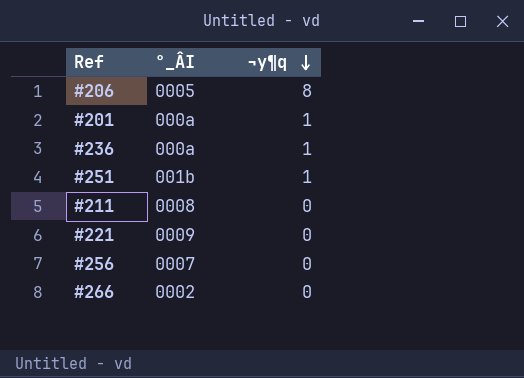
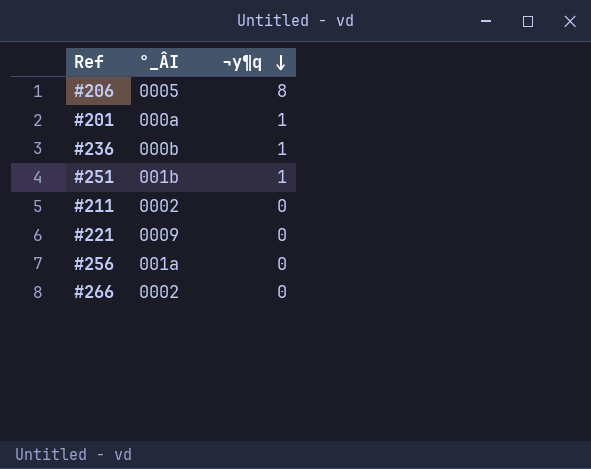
#236 | °_ÂI: 000a -> 000b
#211 | °_ÂI: 0008 -> 0002
#256 | °_ÂI: 0007 -> 001a

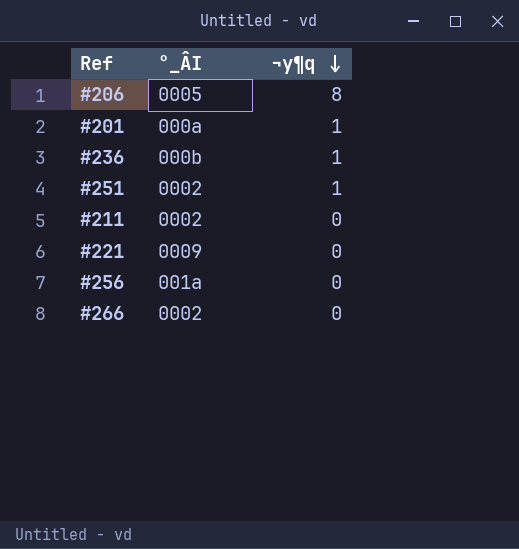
#251 | °_ÂI: 001b -> 0002

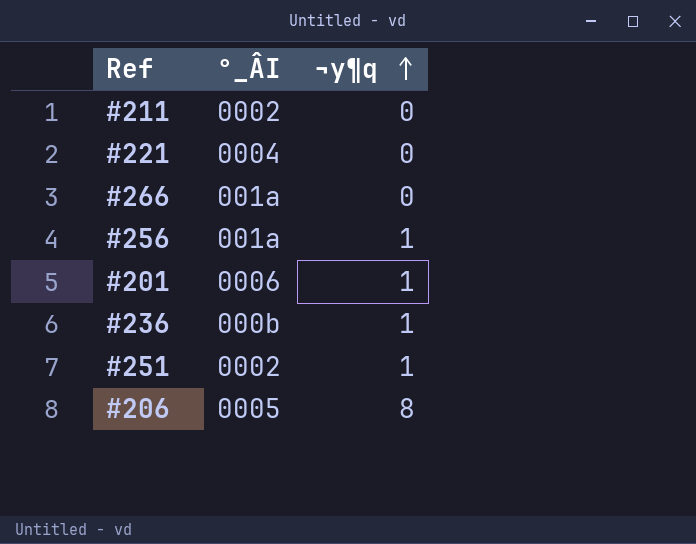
row order: ¬y¶q descending -> ¬y¶q ascending
#221 | °_ÂI: 0009 -> 0004
#266 | °_ÂI: 0002 -> 001a
#256 | ¬y¶q: 0 -> 1
#201 | °_ÂI: 000a -> 0006

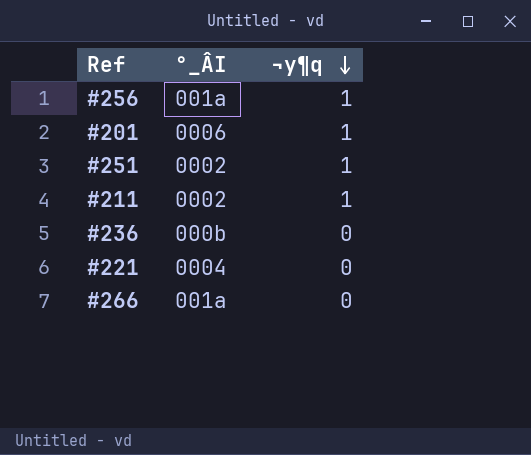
row order: ¬y¶q ascending -> ¬y¶q descending
row #206: 0005 | 8 -> none
#211 | ¬y¶q: 0 -> 1
#236 | ¬y¶q: 1 -> 0

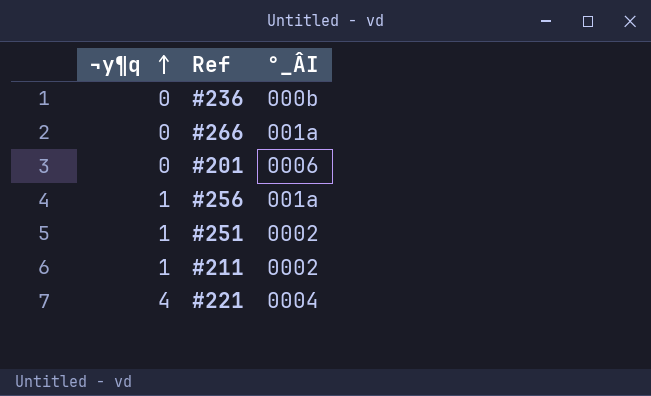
row order: ¬y¶q descending -> ¬y¶q ascending
column ¬y¶q | position: 3 -> 1
#201 | ¬y¶q: 1 -> 0
#221 | ¬y¶q: 0 -> 4

